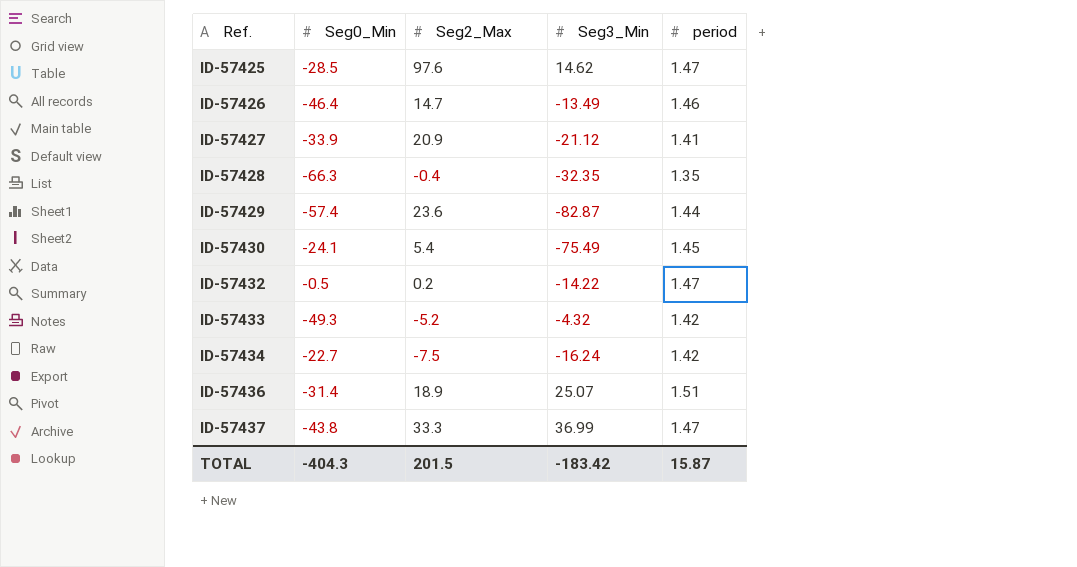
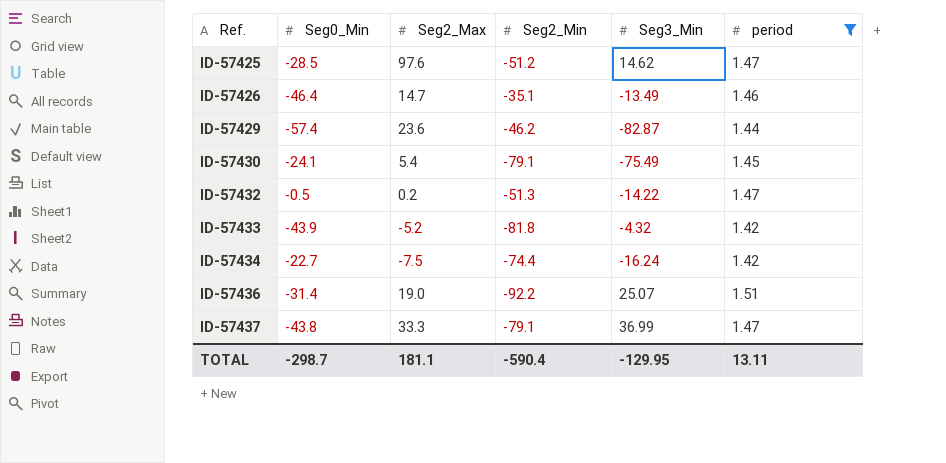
filter: none -> period >= 1.42
column Seg2_Min | position: none -> 4
ID-57433 | Seg0_Min: -49.3 -> -43.9
ID-57436 | Seg2_Max: 18.9 -> 19.0
TOTAL | Seg0_Min: -404.3 -> -298.7
TOTAL | Seg2_Max: 201.5 -> 181.1
TOTAL | Seg3_Min: -183.42 -> -129.95
TOTAL | period: 15.87 -> 13.11

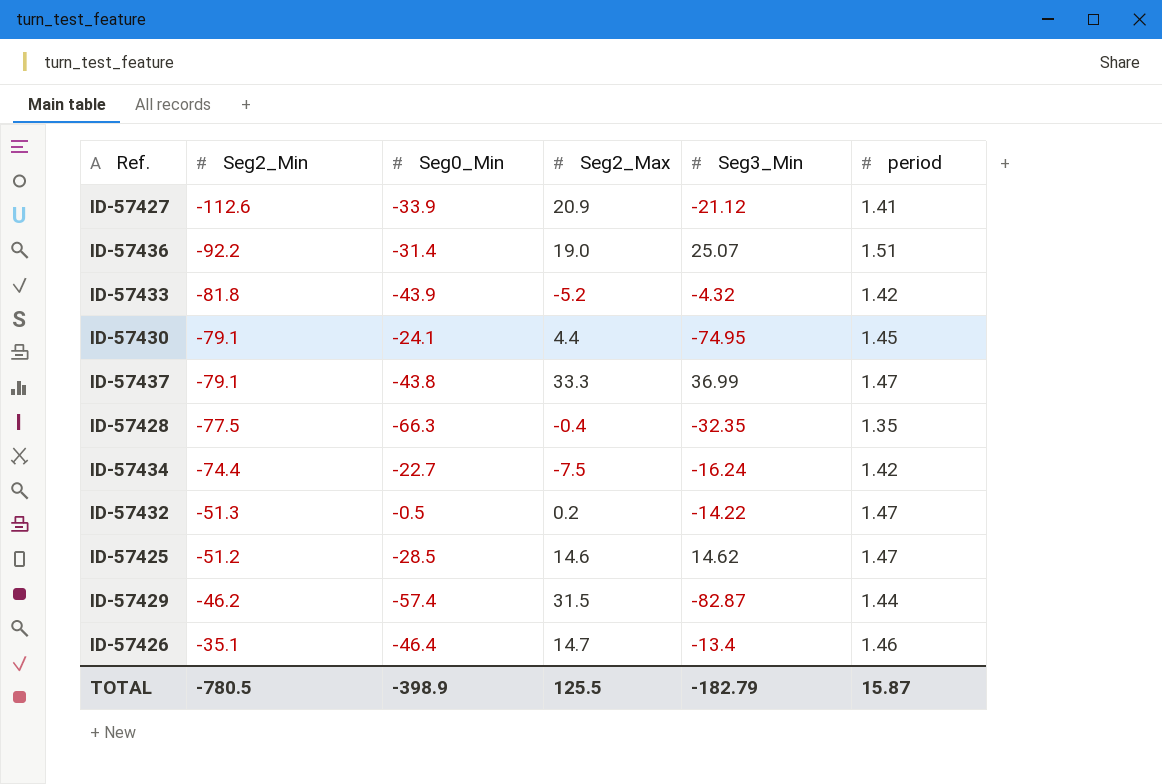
filter: period >= 1.42 -> none
row order: Ref. ascending -> Seg2_Min ascending
column Seg2_Min | position: 4 -> 2
ID-57430 | Seg2_Max: 5.4 -> 4.4
ID-57430 | Seg3_Min: -75.49 -> -74.95
ID-57425 | Seg2_Max: 97.6 -> 14.6
ID-57429 | Seg2_Max: 23.6 -> 31.5
ID-57426 | Seg3_Min: -13.49 -> -13.4
TOTAL | Seg2_Min: -590.4 -> -780.5
TOTAL | Seg0_Min: -298.7 -> -398.9
TOTAL | Seg2_Max: 181.1 -> 125.5
TOTAL | Seg3_Min: -129.95 -> -182.79
TOTAL | period: 13.11 -> 15.87

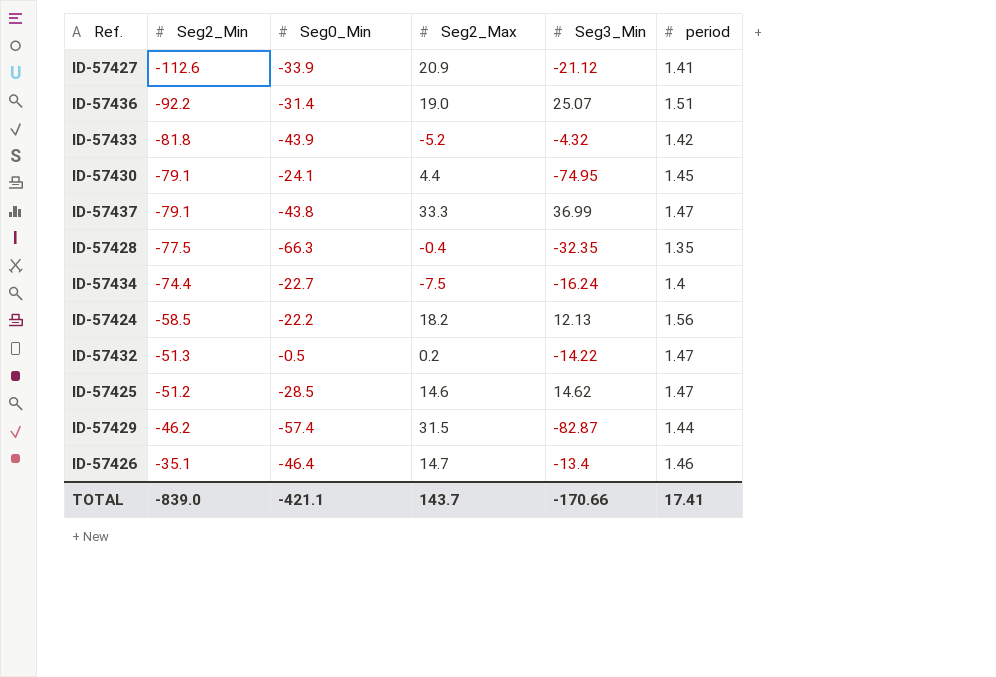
ID-57434 | period: 1.42 -> 1.4
row ID-57424: none -> -58.5 | -22.2 | 18.2 | 12.13 | 1.56
TOTAL | Seg2_Min: -780.5 -> -839.0
TOTAL | Seg0_Min: -398.9 -> -421.1
TOTAL | Seg2_Max: 125.5 -> 143.7
TOTAL | Seg3_Min: -182.79 -> -170.66
TOTAL | period: 15.87 -> 17.41

